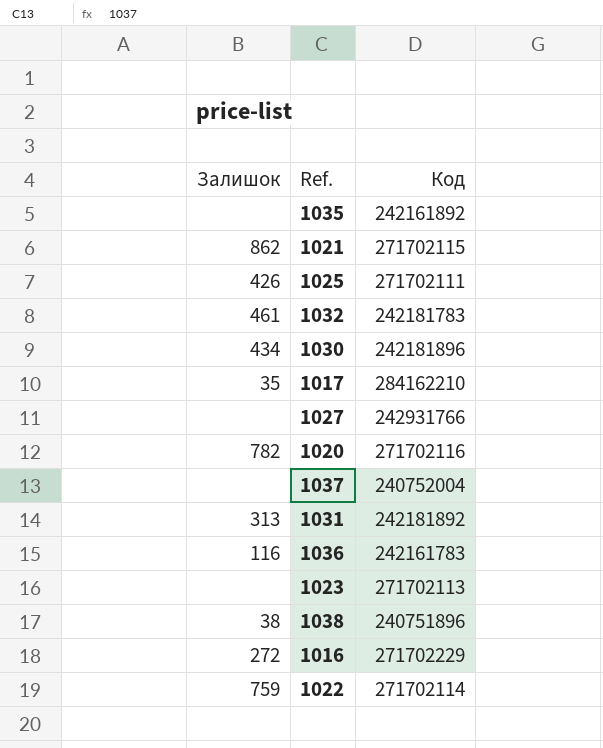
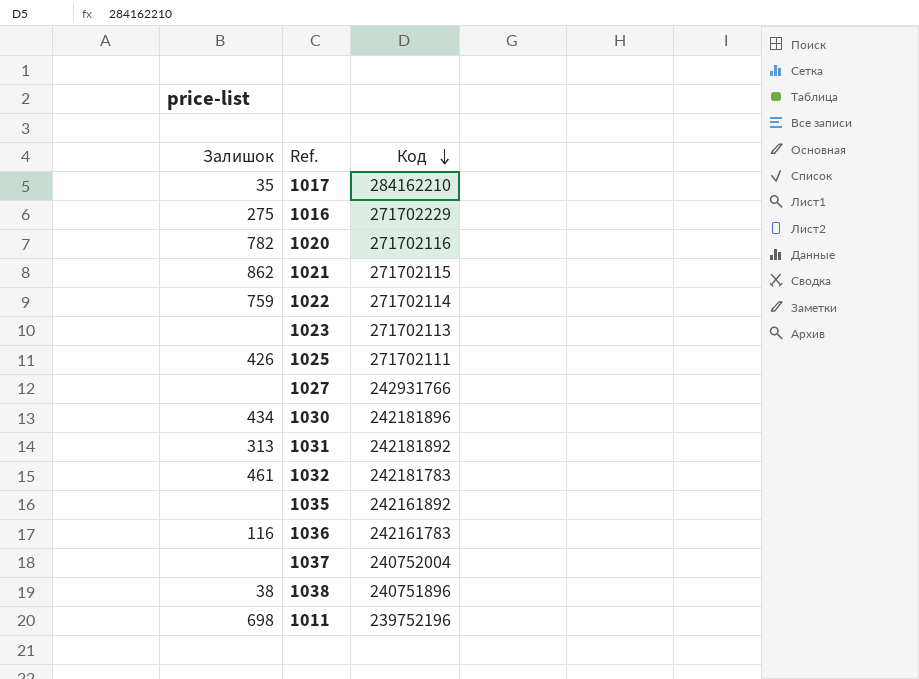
row order: none -> Код descending
1016 | Залишок: 272 -> 275
row 1011: none -> 698 | 239752196

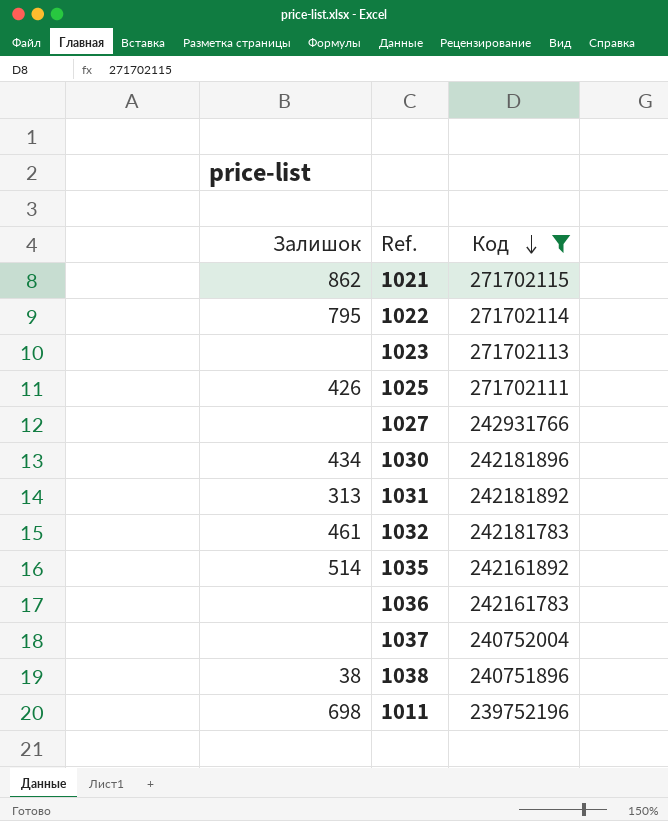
filter: none -> Код <= 271702115
1022 | Залишок: 759 -> 795
1035 | Залишок: none -> 514
1036 | Залишок: 116 -> none

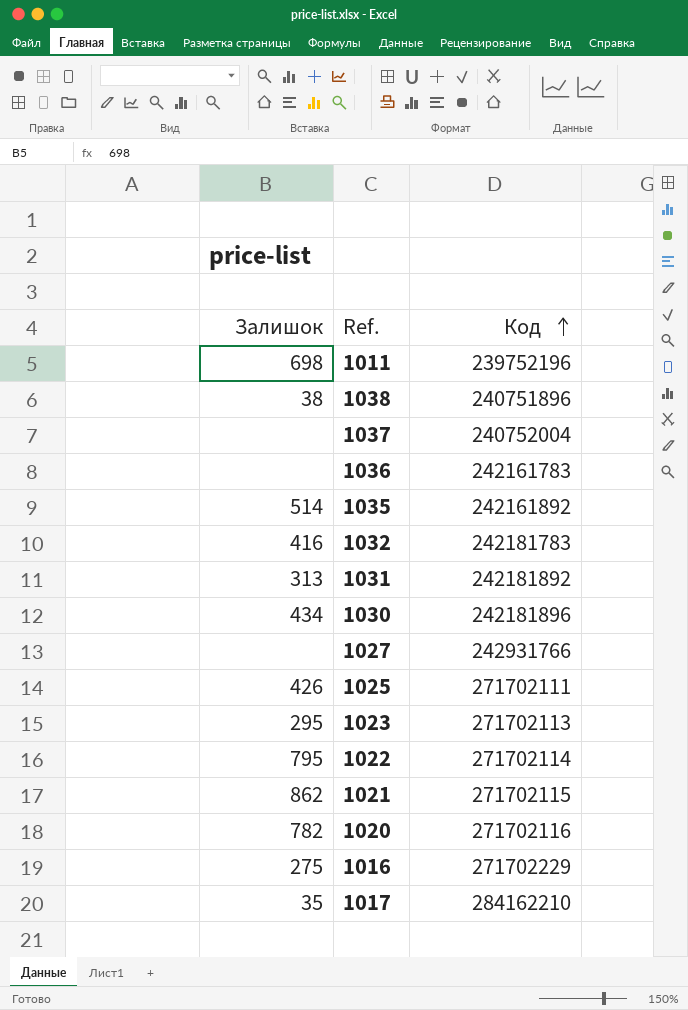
filter: Код <= 271702115 -> none
row order: Код descending -> Код ascending
1032 | Залишок: 461 -> 416
1023 | Залишок: none -> 295

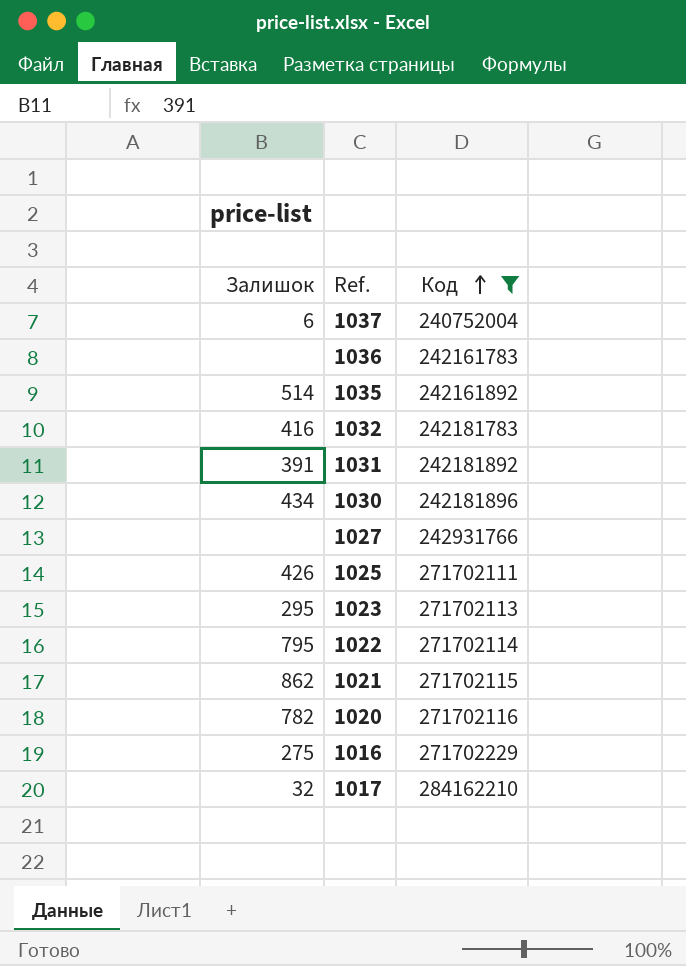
filter: none -> Код >= 240752004
1037 | Залишок: none -> 6
1031 | Залишок: 313 -> 391
1017 | Залишок: 35 -> 32

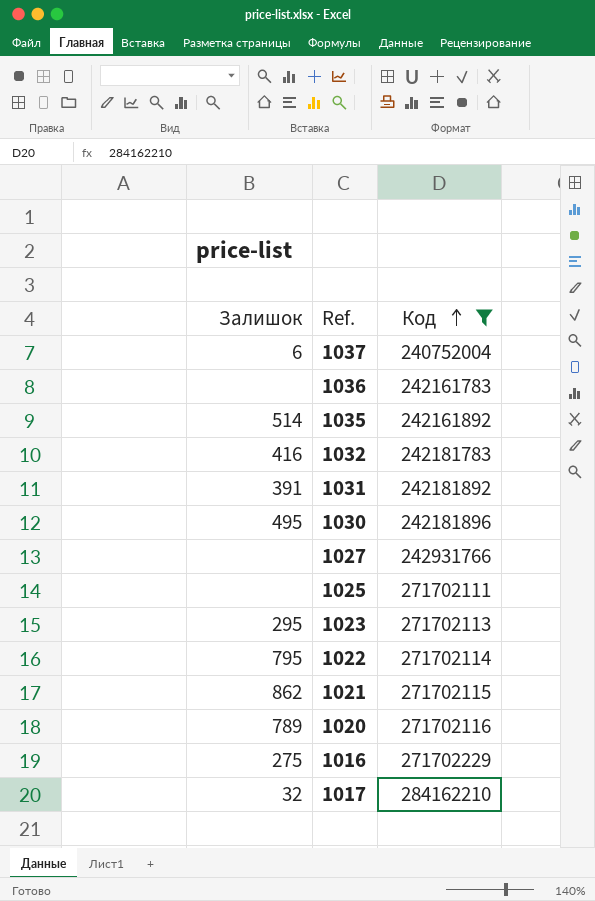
1030 | Залишок: 434 -> 495
1025 | Залишок: 426 -> none
1020 | Залишок: 782 -> 789

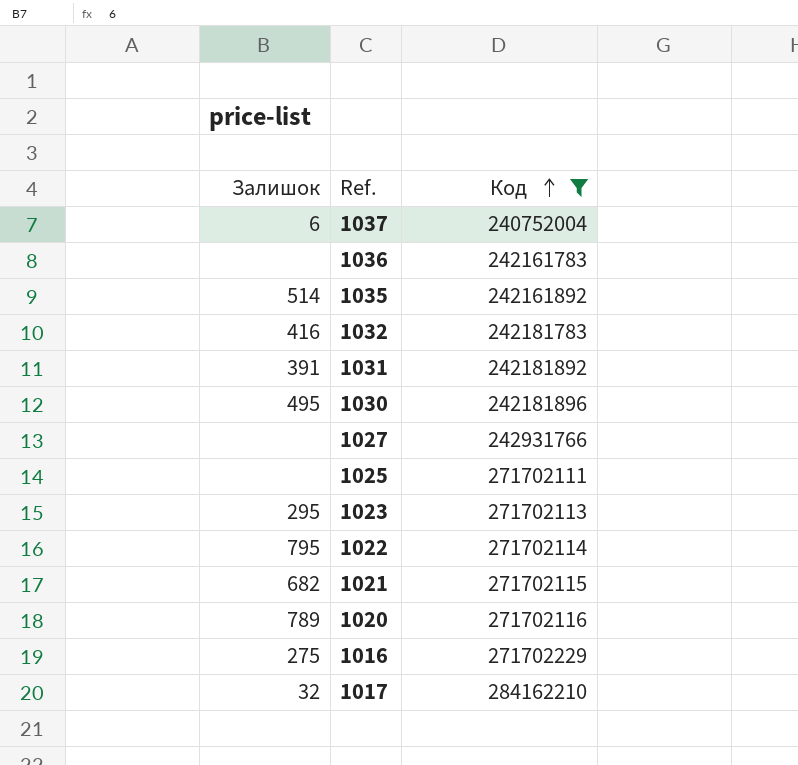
1021 | Залишок: 862 -> 682

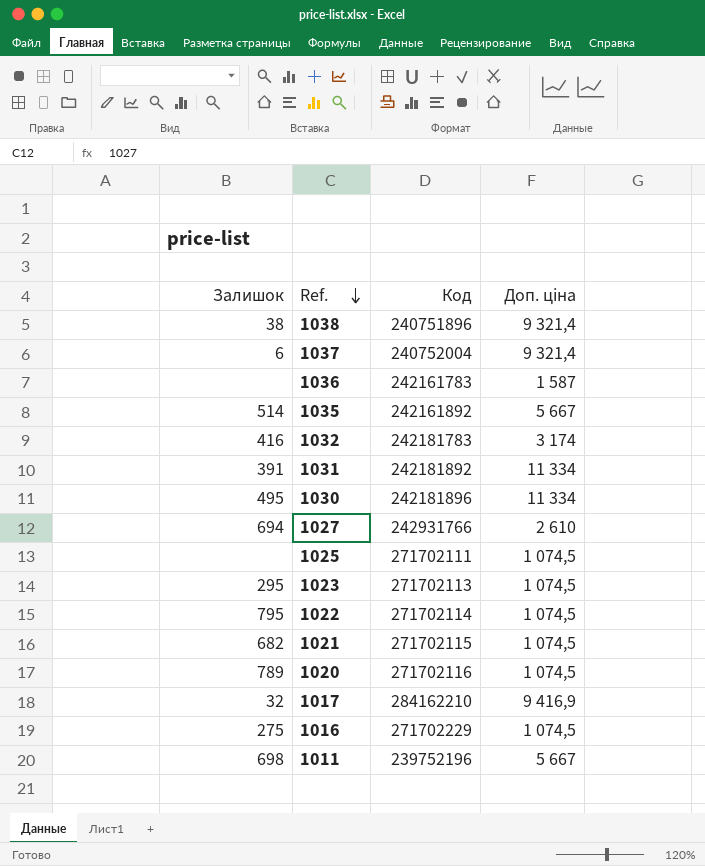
filter: Код >= 240752004 -> none
row order: Код ascending -> Ref. descending
column Доп. ціна | position: none -> 4
1027 | Залишок: none -> 694

